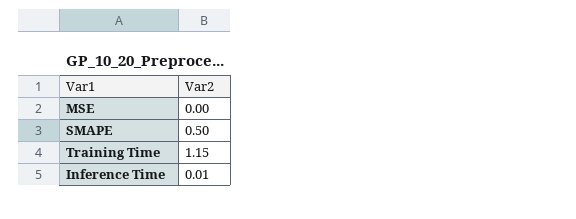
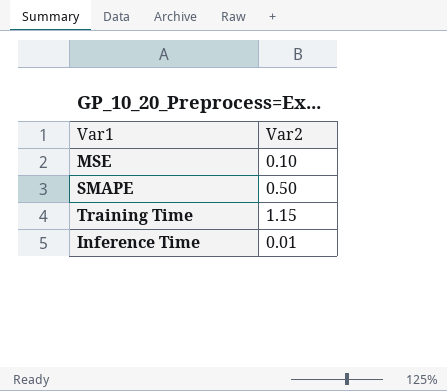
MSE | Var2: 0.00 -> 0.10

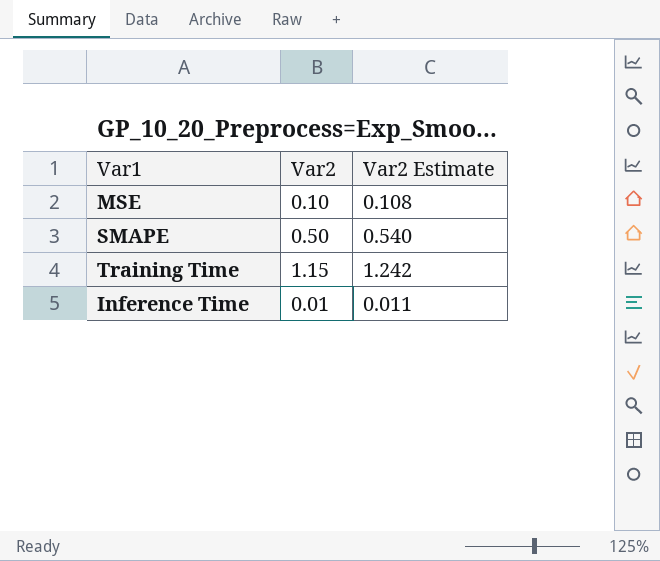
column Var2 Estimate | formula: none -> [Var2] * 1.08

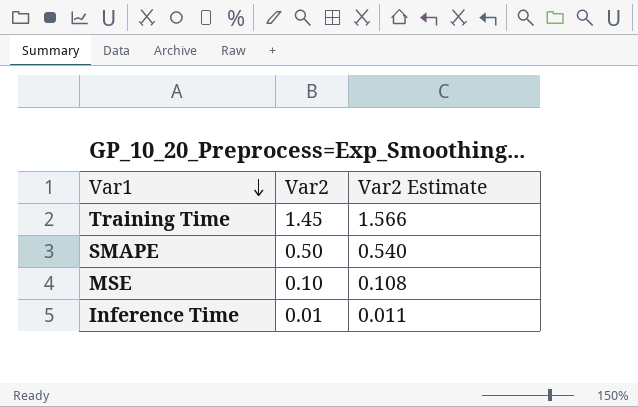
row order: none -> Var1 descending
Training Time | Var2: 1.15 -> 1.45
Training Time | Var2 Estimate: 1.242 -> 1.566

